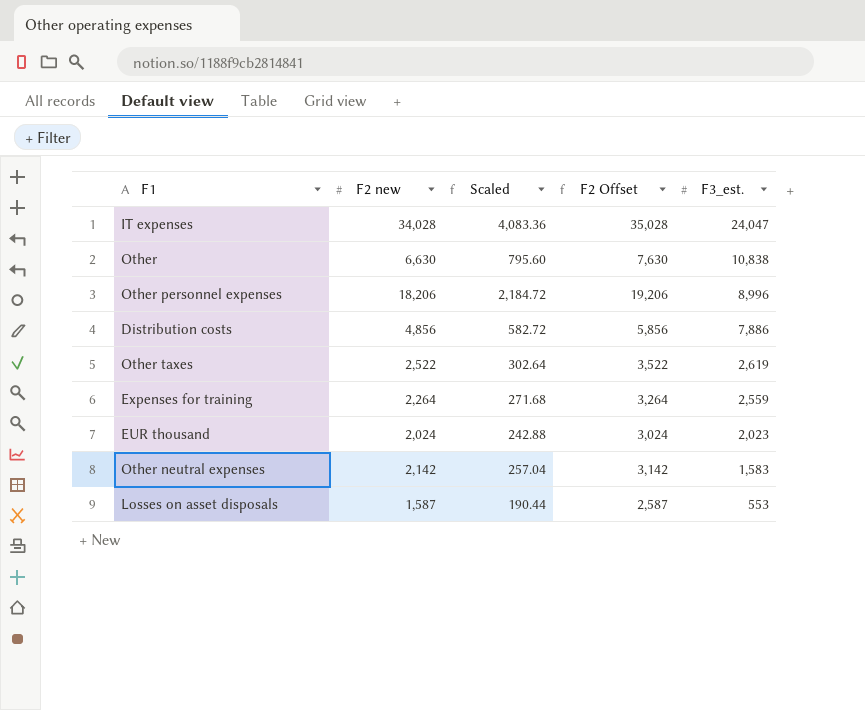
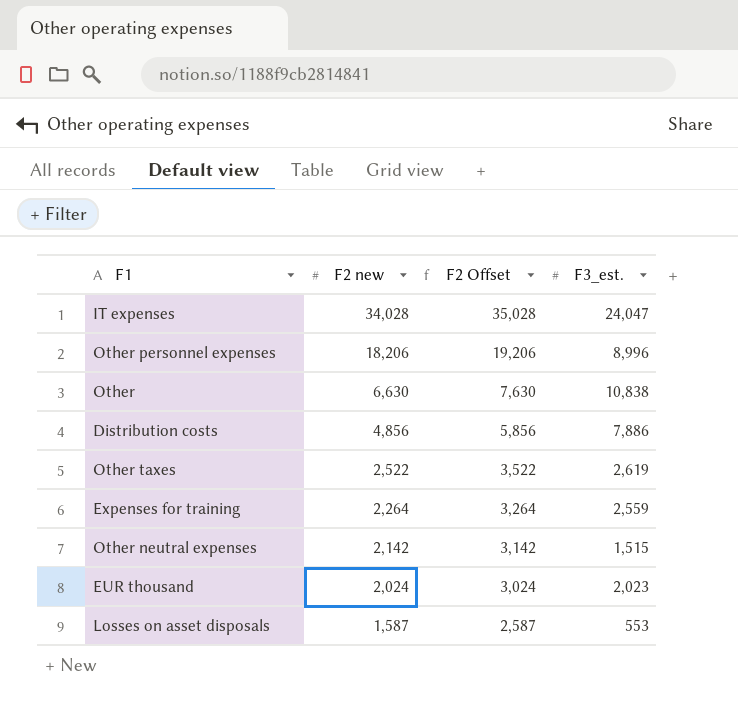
row order: F3_est. descending -> F2 new descending
column Scaled | formula: [F2 new] * 0.12 -> none
Other neutral expenses | F3_est.: 1,583 -> 1,515

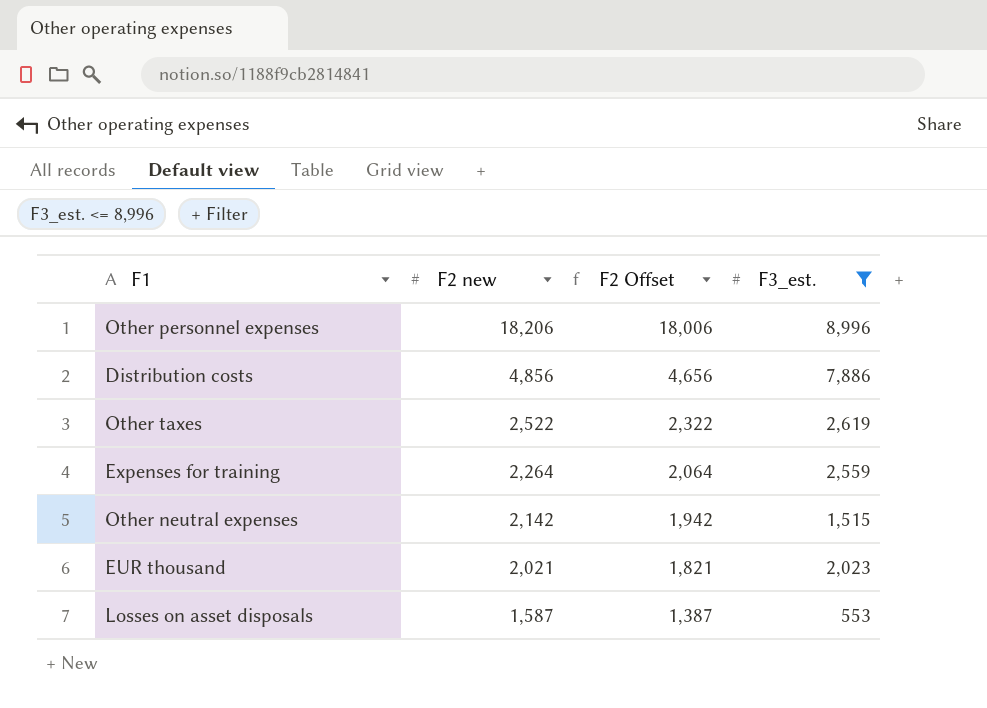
filter: none -> F3_est. <= 8,996
column F2 Offset | formula: [F2 new] + 1000 -> [F2 new] - 200
EUR thousand | F2 new: 2,024 -> 2,021

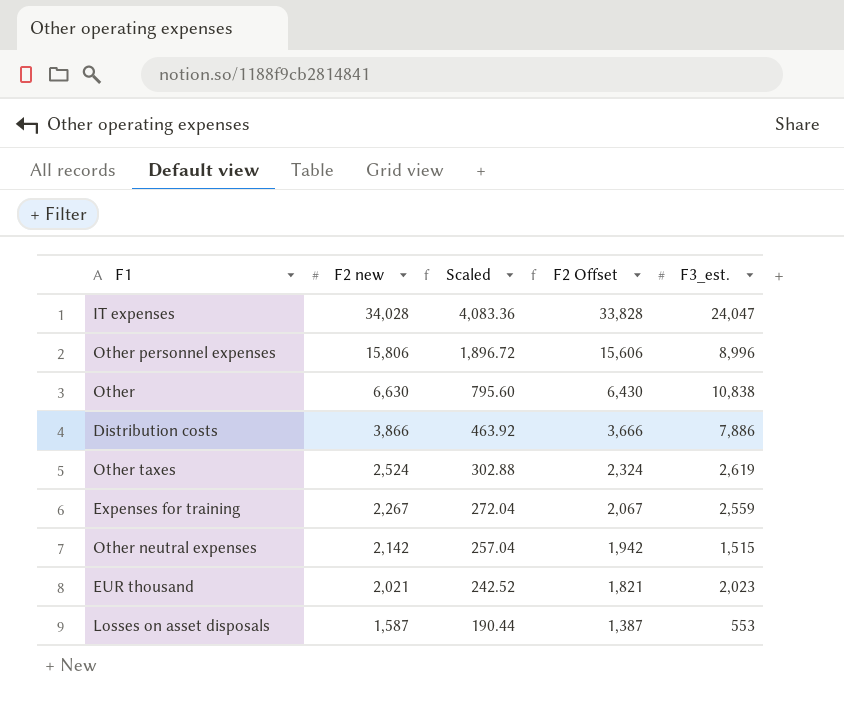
filter: F3_est. <= 8,996 -> none
column Scaled | formula: none -> [F2 new] * 0.12
Other personnel expenses | F2 new: 18,206 -> 15,806
Other personnel expenses | F2 Offset: 18,006 -> 15,606
Distribution costs | F2 new: 4,856 -> 3,866
Distribution costs | F2 Offset: 4,656 -> 3,666
Other taxes | F2 new: 2,522 -> 2,524
Other taxes | F2 Offset: 2,322 -> 2,324
Expenses for training | F2 new: 2,264 -> 2,267
Expenses for training | F2 Offset: 2,064 -> 2,067

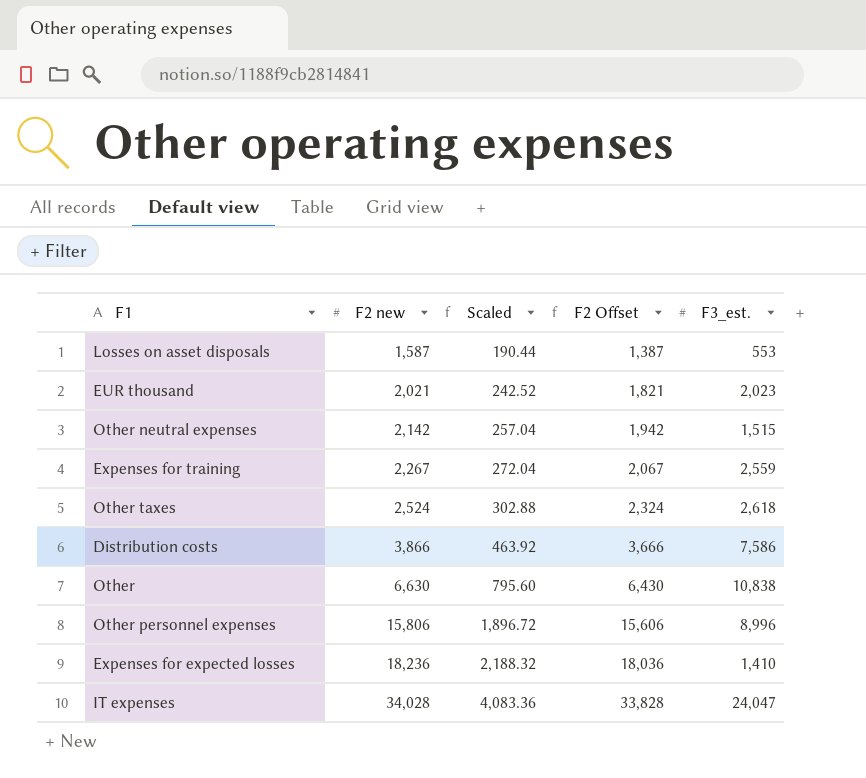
row order: F2 new descending -> F2 new ascending
Other taxes | F3_est.: 2,619 -> 2,618
Distribution costs | F3_est.: 7,886 -> 7,586
row Expenses for expected losses: none -> 18,236 | 2,188.32 | 18,036 | 1,410

